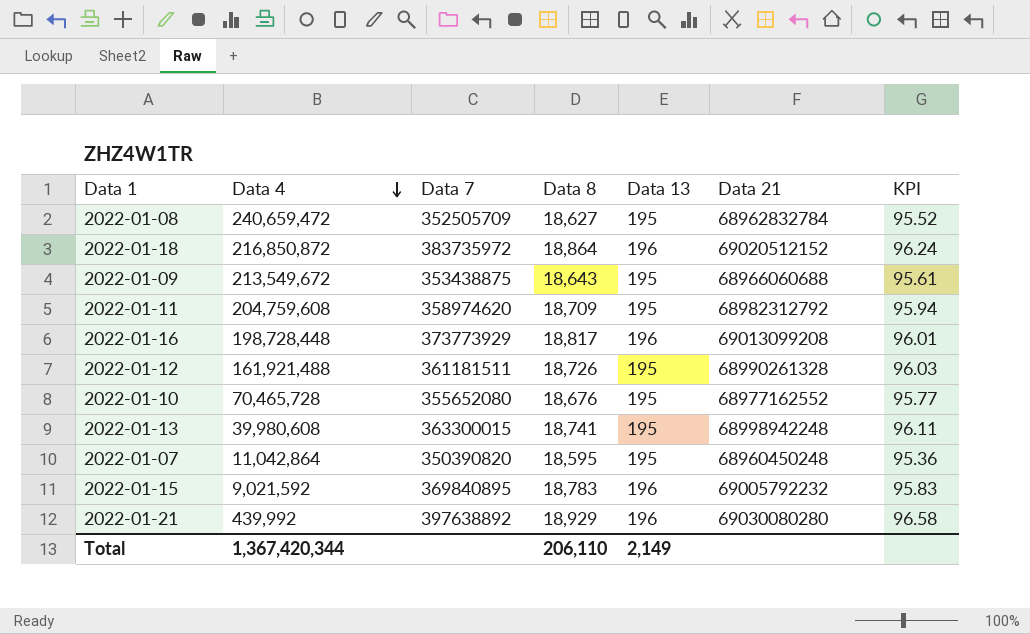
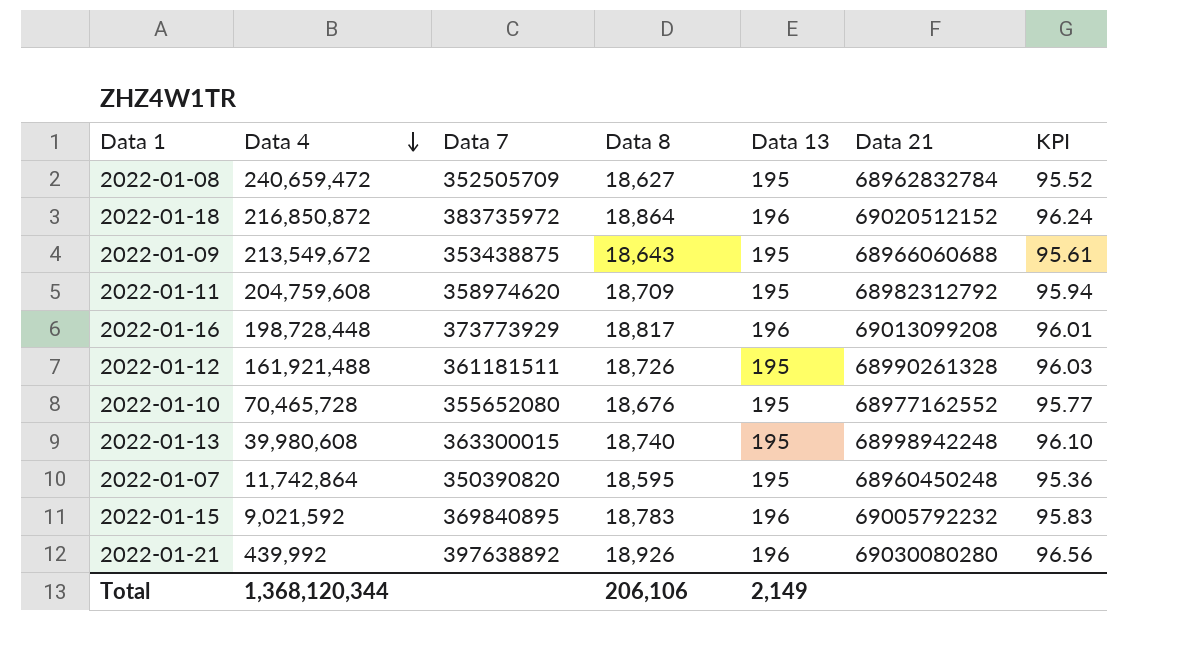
2022-01-13 | Data 8: 18,741 -> 18,740
2022-01-13 | KPI: 96.11 -> 96.10
2022-01-07 | Data 4: 11,042,864 -> 11,742,864
2022-01-21 | Data 8: 18,929 -> 18,926
2022-01-21 | KPI: 96.58 -> 96.56
Total | Data 4: 1,367,420,344 -> 1,368,120,344
Total | Data 8: 206,110 -> 206,106

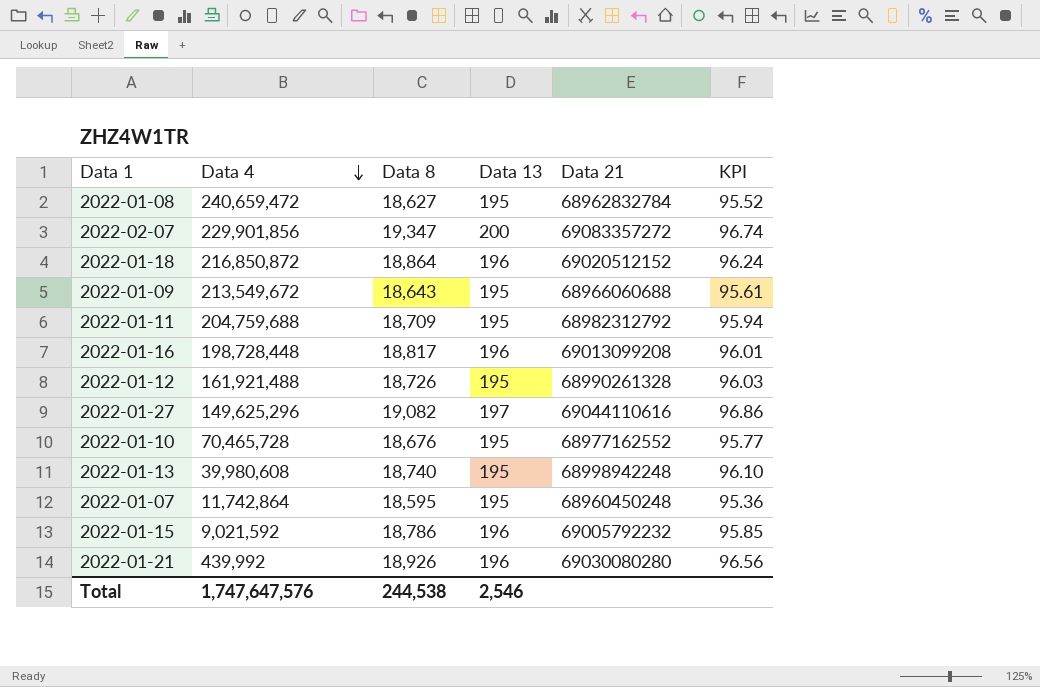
column Data 7 | position: 3 -> none
row 2022-02-07: none -> 229,901,856 | 19,347 | 200 | 69083357272 | 96.74
2022-01-11 | Data 4: 204,759,608 -> 204,759,688
row 2022-01-27: none -> 149,625,296 | 19,082 | 197 | 69044110616 | 96.86
2022-01-15 | Data 8: 18,783 -> 18,786
2022-01-15 | KPI: 95.83 -> 95.85
Total | Data 4: 1,368,120,344 -> 1,747,647,576
Total | Data 8: 206,106 -> 244,538
Total | Data 13: 2,149 -> 2,546

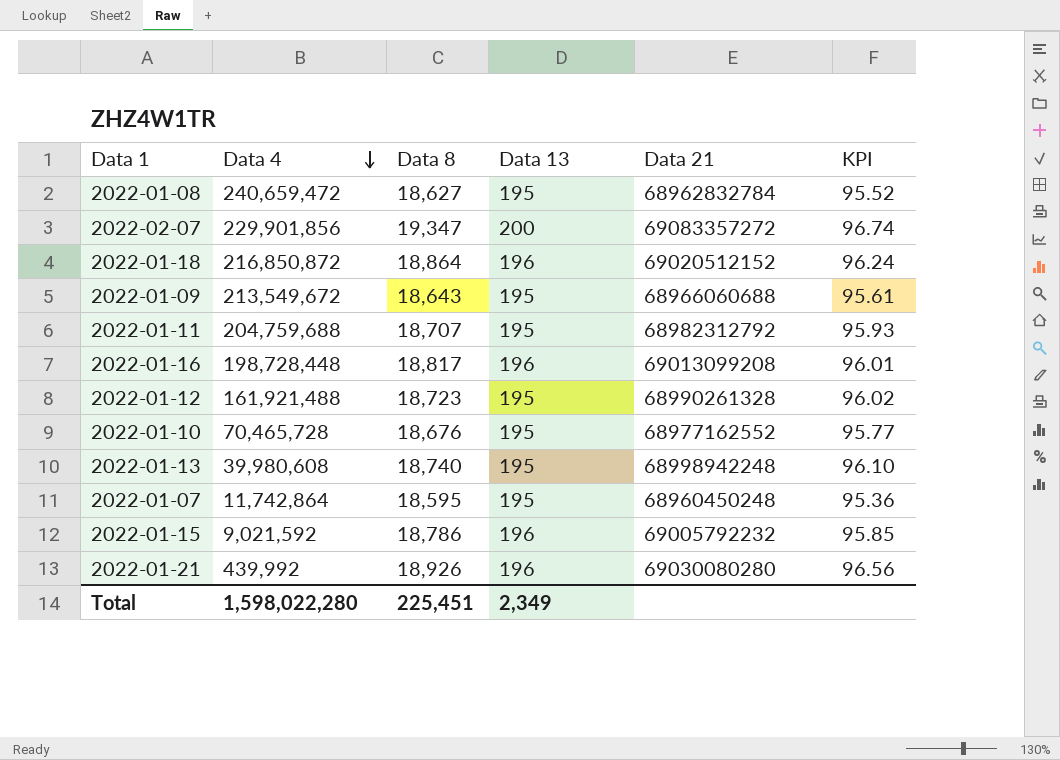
row 2022-01-27: 149,625,296 | 19,082 | 197 | 69044110616 | 96.86 -> none
2022-01-11 | Data 8: 18,709 -> 18,707
2022-01-11 | KPI: 95.94 -> 95.93
2022-01-12 | Data 8: 18,726 -> 18,723
2022-01-12 | KPI: 96.03 -> 96.02
Total | Data 4: 1,747,647,576 -> 1,598,022,280
Total | Data 8: 244,538 -> 225,451
Total | Data 13: 2,546 -> 2,349

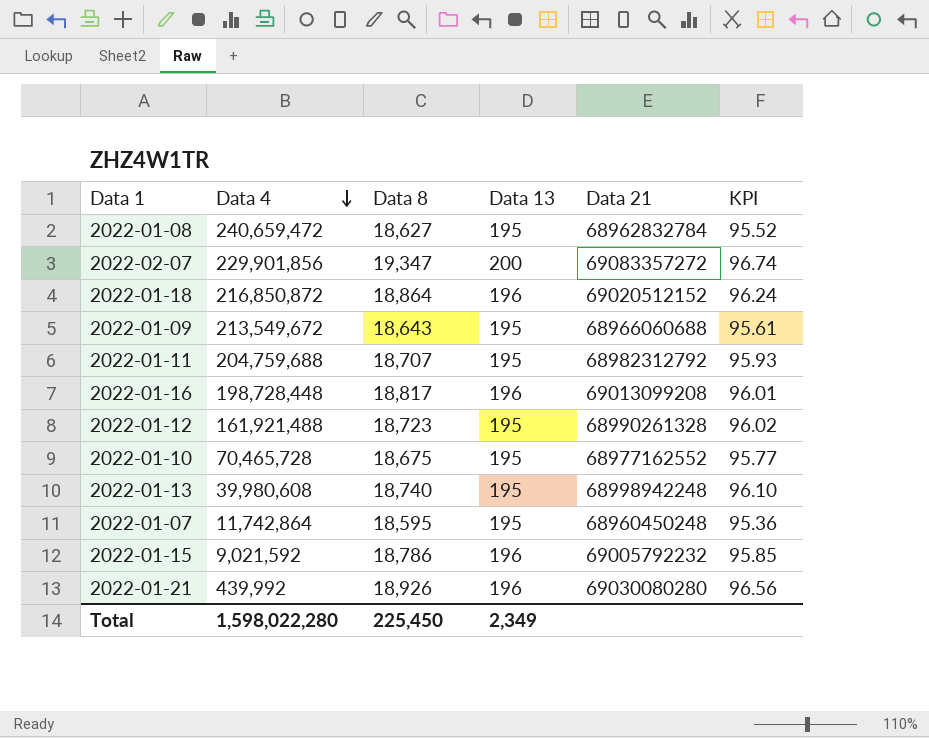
2022-01-10 | Data 8: 18,676 -> 18,675
Total | Data 8: 225,451 -> 225,450

